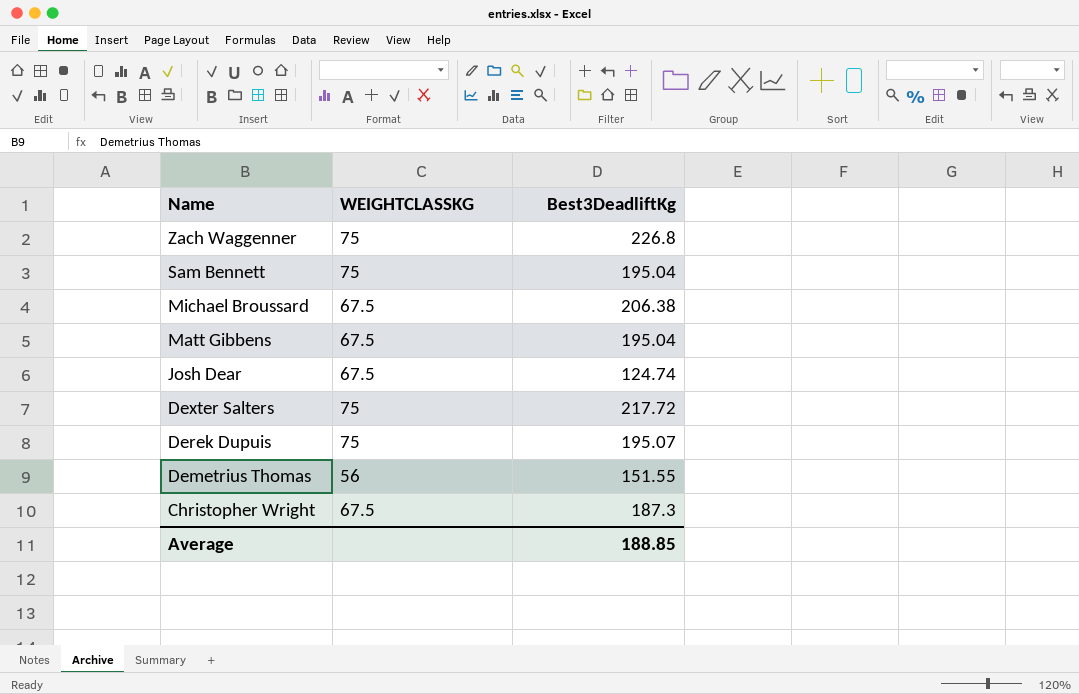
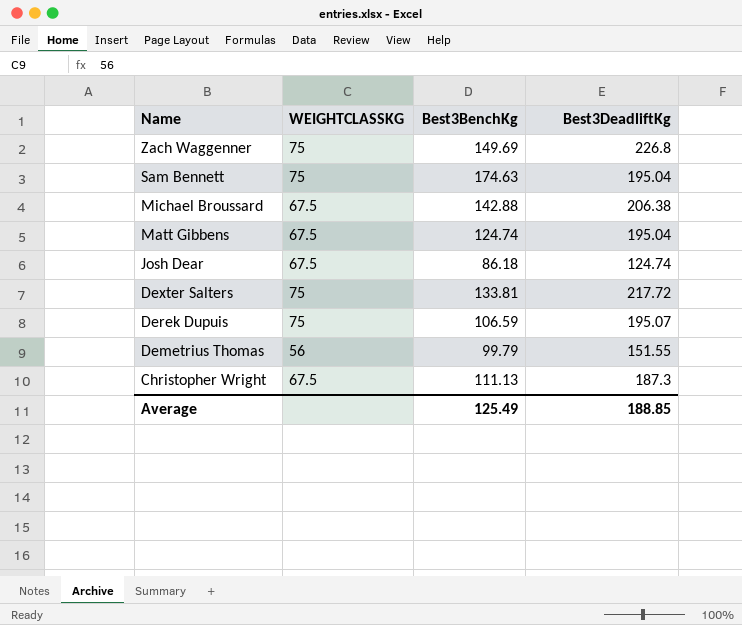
column Best3BenchKg | position: none -> 3

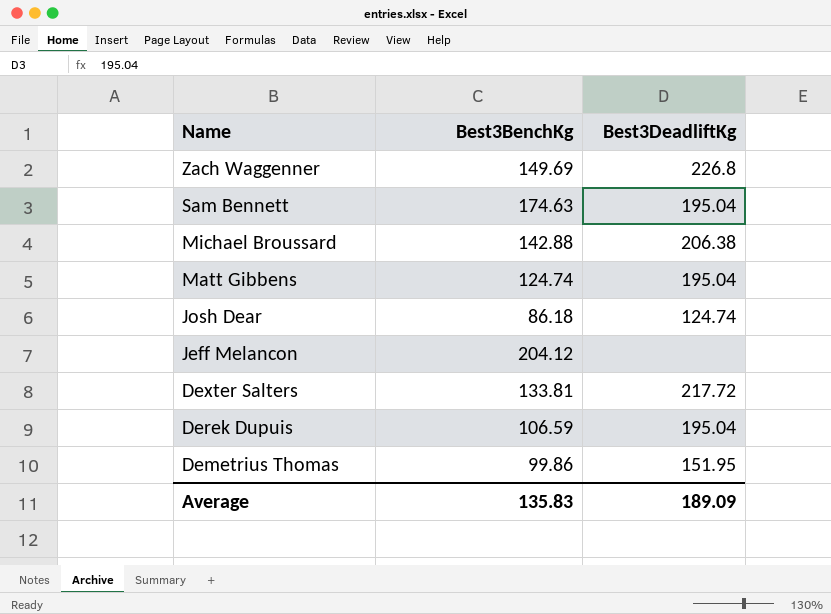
column WEIGHTCLASSKG | position: 2 -> none
row Christopher Wright: 67.5 | 111.13 | 187.3 -> none
row Jeff Melancon: none -> 204.12 | none
Derek Dupuis | Best3DeadliftKg: 195.07 -> 195.04
Demetrius Thomas | Best3BenchKg: 99.79 -> 99.86
Demetrius Thomas | Best3DeadliftKg: 151.55 -> 151.95
Average | Best3BenchKg: 125.49 -> 135.83
Average | Best3DeadliftKg: 188.85 -> 189.09

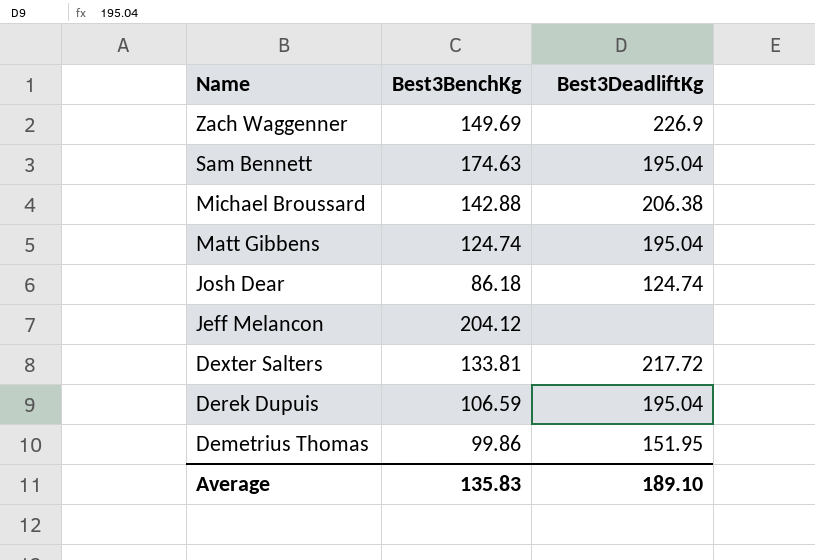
Zach Waggenner | Best3DeadliftKg: 226.8 -> 226.9
Average | Best3DeadliftKg: 189.09 -> 189.10

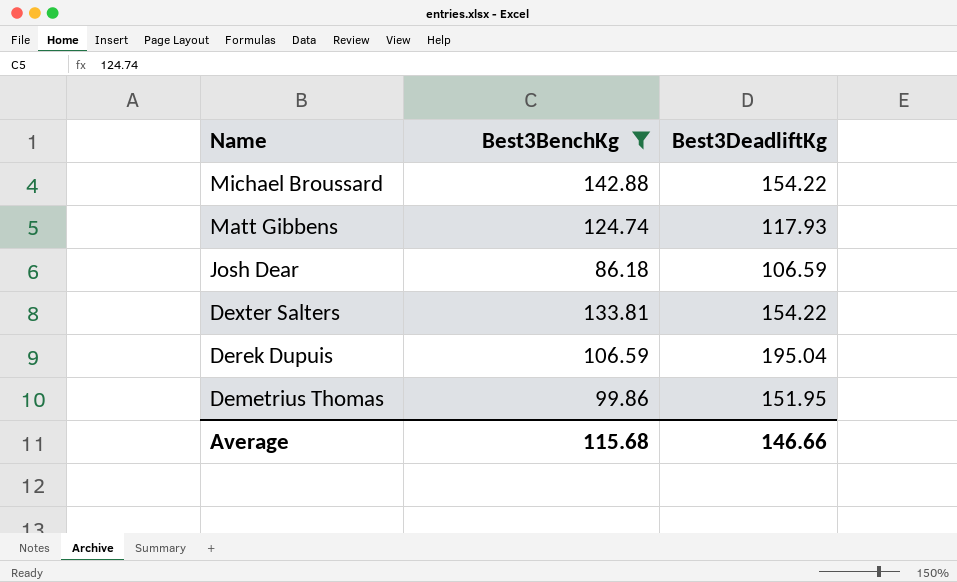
filter: none -> Best3BenchKg <= 142.88
Michael Broussard | Best3DeadliftKg: 206.38 -> 154.22
Matt Gibbens | Best3DeadliftKg: 195.04 -> 117.93
Josh Dear | Best3DeadliftKg: 124.74 -> 106.59
Dexter Salters | Best3DeadliftKg: 217.72 -> 154.22
Average | Best3BenchKg: 135.83 -> 115.68
Average | Best3DeadliftKg: 189.10 -> 146.66

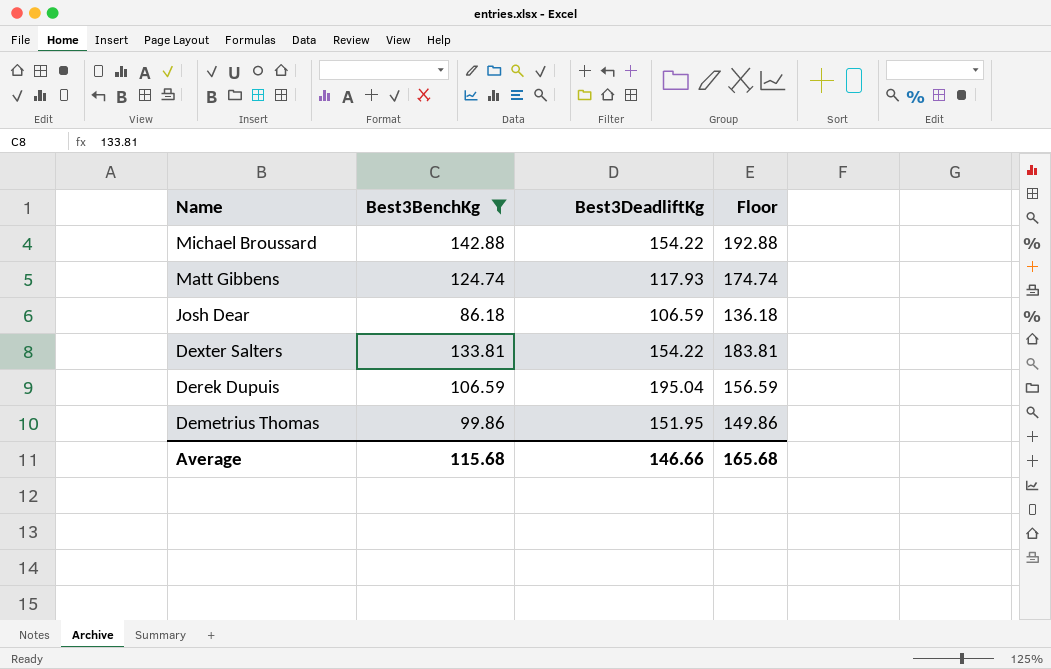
column Floor | formula: none -> [Best3BenchKg] + 50

